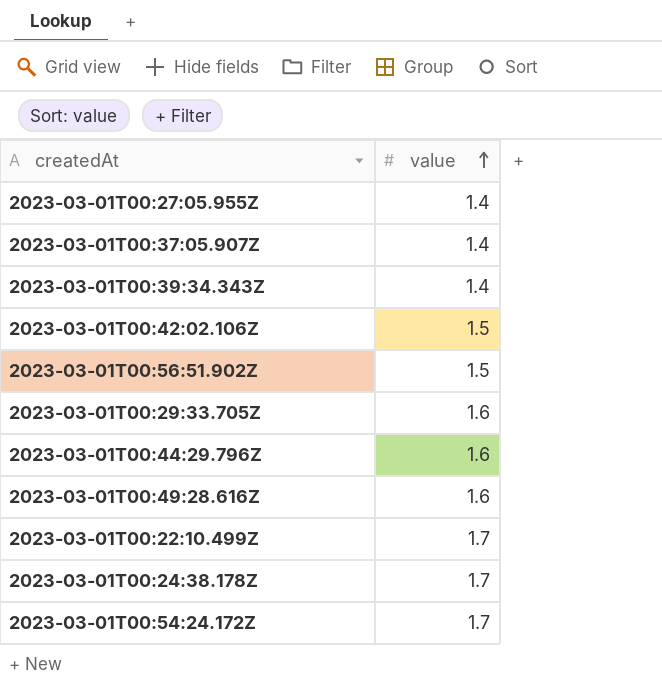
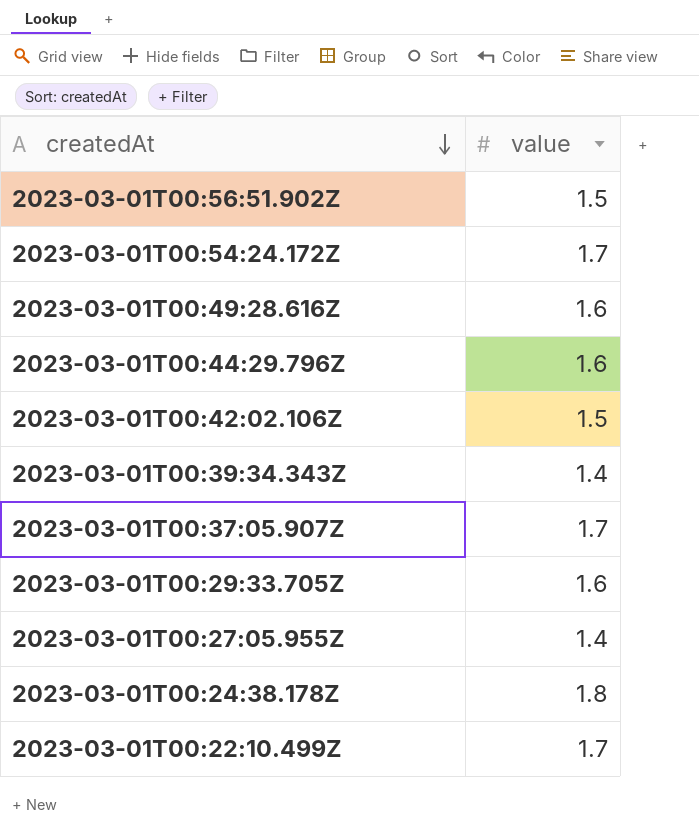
row order: value ascending -> createdAt descending
2023-03-01T00:37:05.907Z | value: 1.4 -> 1.7
2023-03-01T00:24:38.178Z | value: 1.7 -> 1.8

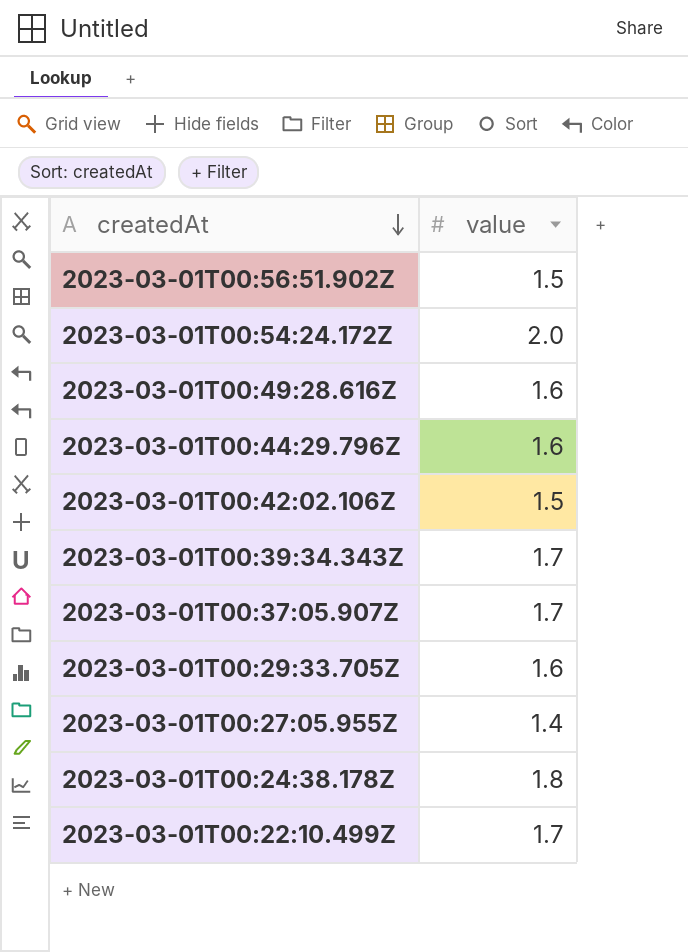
2023-03-01T00:54:24.172Z | value: 1.7 -> 2.0
2023-03-01T00:39:34.343Z | value: 1.4 -> 1.7

